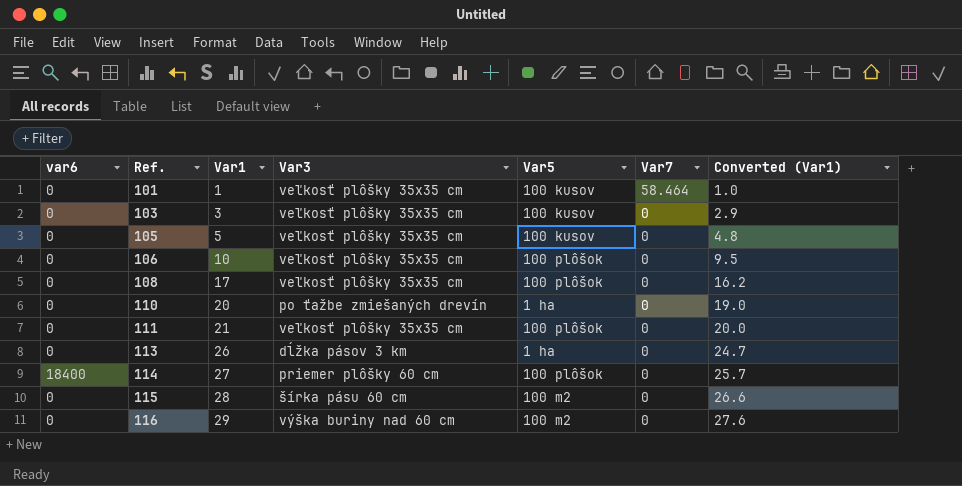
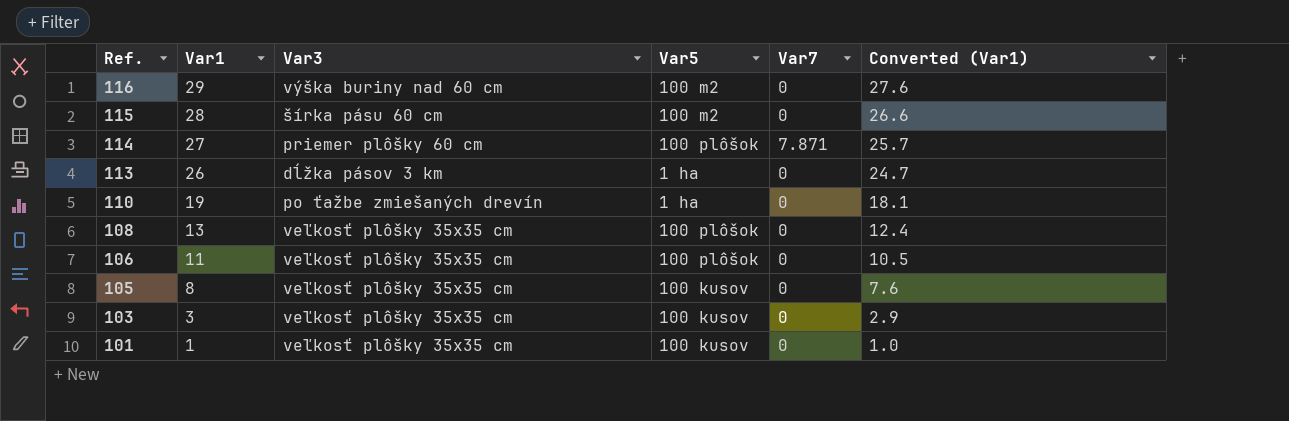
row order: Ref. ascending -> Ref. descending
column var6 | position: 1 -> none
row 111: 0 | 21 | veľkosť plôšky 35x35 cm | 100 plôšok | 0 | 20.0 -> none
114 | Var7: 0 -> 7.871
110 | Var1: 20 -> 19
110 | Converted (Var1): 19.0 -> 18.1
108 | Var1: 17 -> 13
108 | Converted (Var1): 16.2 -> 12.4
106 | Var1: 10 -> 11
106 | Converted (Var1): 9.5 -> 10.5
105 | Var1: 5 -> 8
105 | Converted (Var1): 4.8 -> 7.6
101 | Var7: 58.464 -> 0

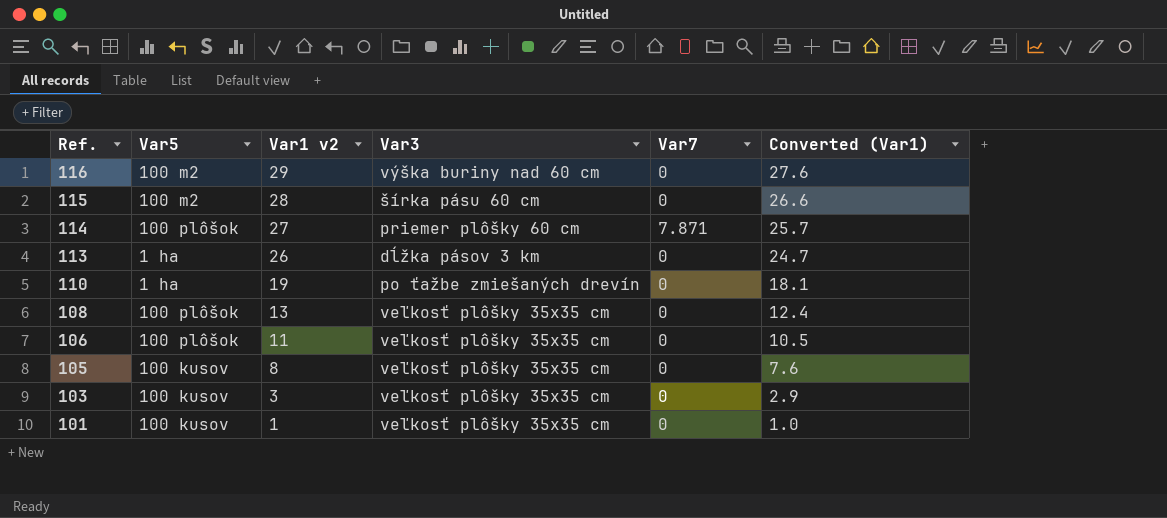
column Var5 | position: 4 -> 2
column name: Var1 -> Var1 v2

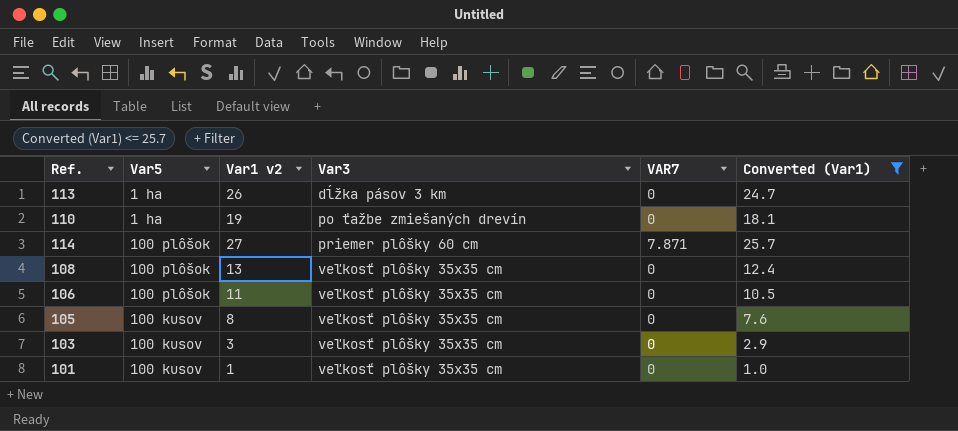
filter: none -> Converted (Var1) <= 25.7
row order: Ref. descending -> Var3 ascending
column name: Var7 -> VAR7

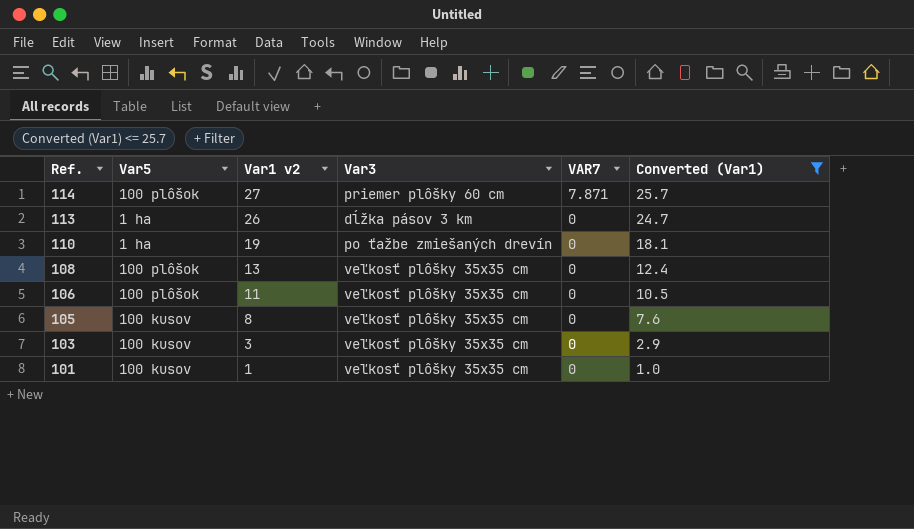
row order: Var3 ascending -> Ref. descending

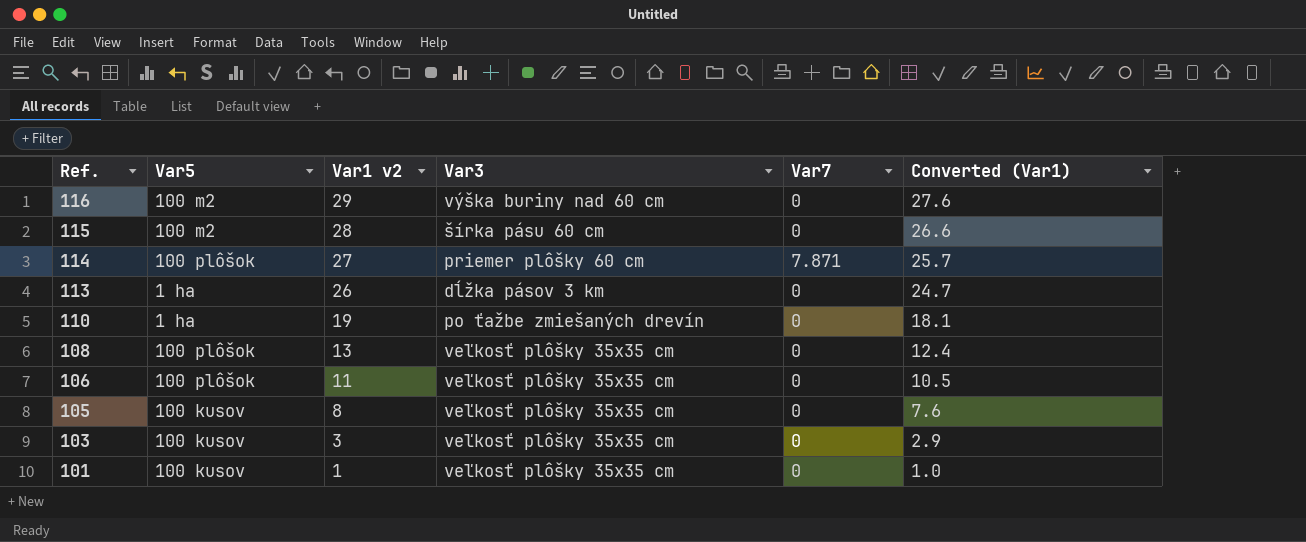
filter: Converted (Var1) <= 25.7 -> none
column name: VAR7 -> Var7

